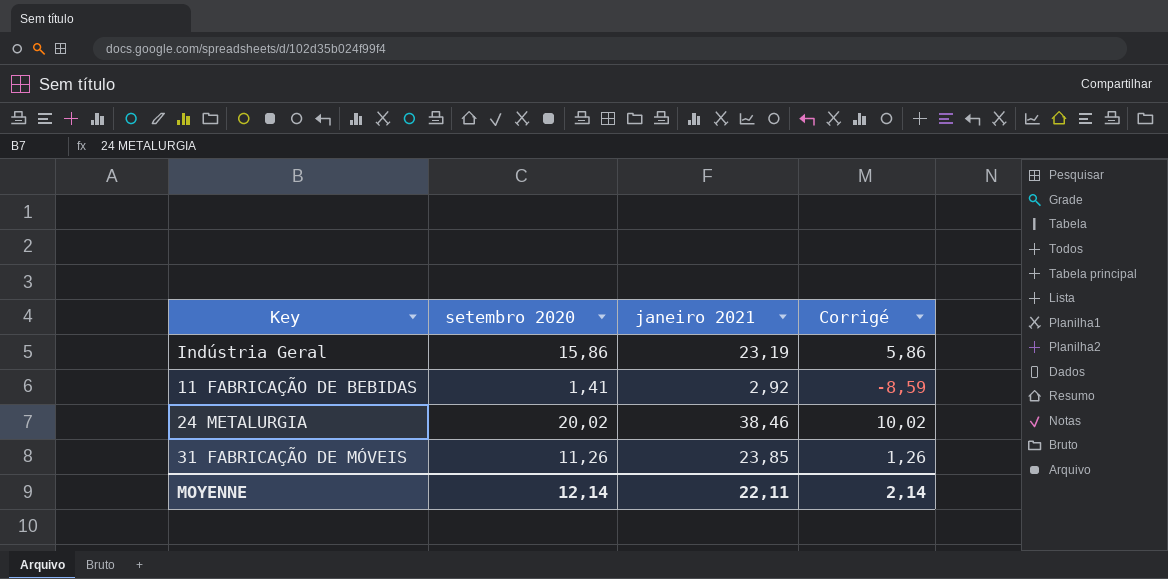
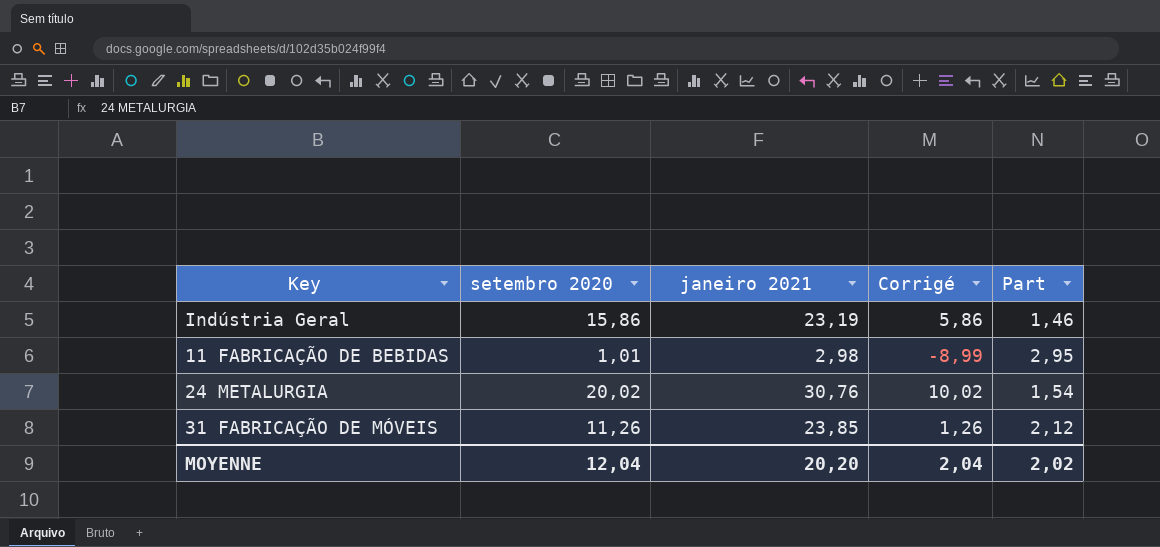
column Part | formula: none -> [janeiro 2021] / [setembro 2020]
11 FABRICAÇÃO DE BEBIDAS | setembro 2020: 1,41 -> 1,01
11 FABRICAÇÃO DE BEBIDAS | janeiro 2021: 2,92 -> 2,98
11 FABRICAÇÃO DE BEBIDAS | Corrigé: -8,59 -> -8,99
24 METALURGIA | janeiro 2021: 38,46 -> 30,76
MOYENNE | setembro 2020: 12,14 -> 12,04
MOYENNE | janeiro 2021: 22,11 -> 20,20
MOYENNE | Corrigé: 2,14 -> 2,04

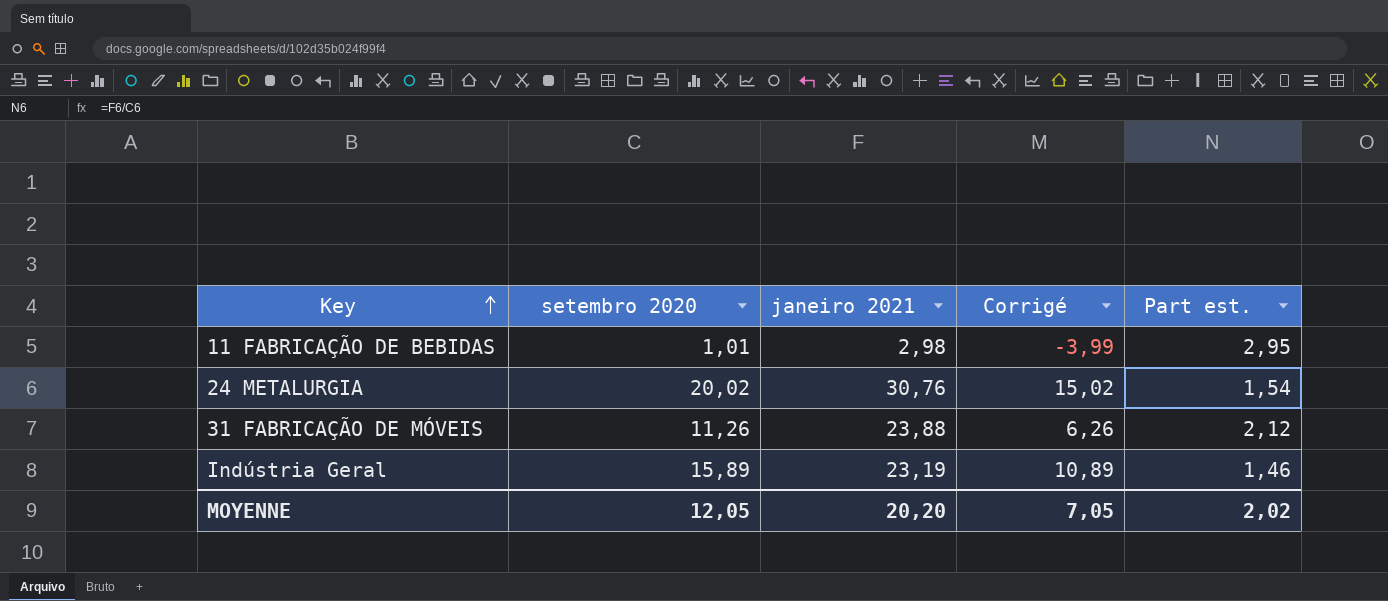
row order: none -> Key ascending
column Corrigé | formula: [setembro 2020] - 10 -> [setembro 2020] - 5
column name: Part -> Part est.
31 FABRICAÇÃO DE MÓVEIS | janeiro 2021: 23,85 -> 23,88
Indústria Geral | setembro 2020: 15,86 -> 15,89
MOYENNE | setembro 2020: 12,04 -> 12,05
MOYENNE | Corrigé: 2,04 -> 7,05

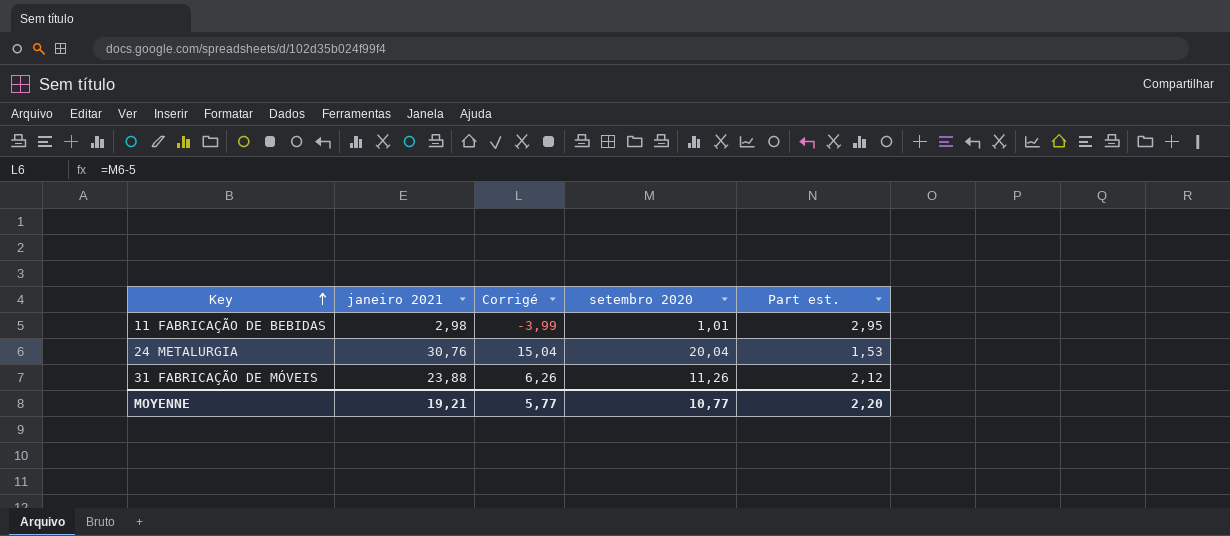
column setembro 2020 | position: 2 -> 4
row Indústria Geral: 15,89 | 23,19 | 10,89 | 1,46 -> none
24 METALURGIA | Corrigé: 15,02 -> 15,04
24 METALURGIA | setembro 2020: 20,02 -> 20,04
24 METALURGIA | Part est.: 1,54 -> 1,53
MOYENNE | janeiro 2021: 20,20 -> 19,21
MOYENNE | Corrigé: 7,05 -> 5,77
MOYENNE | setembro 2020: 12,05 -> 10,77
MOYENNE | Part est.: 2,02 -> 2,20

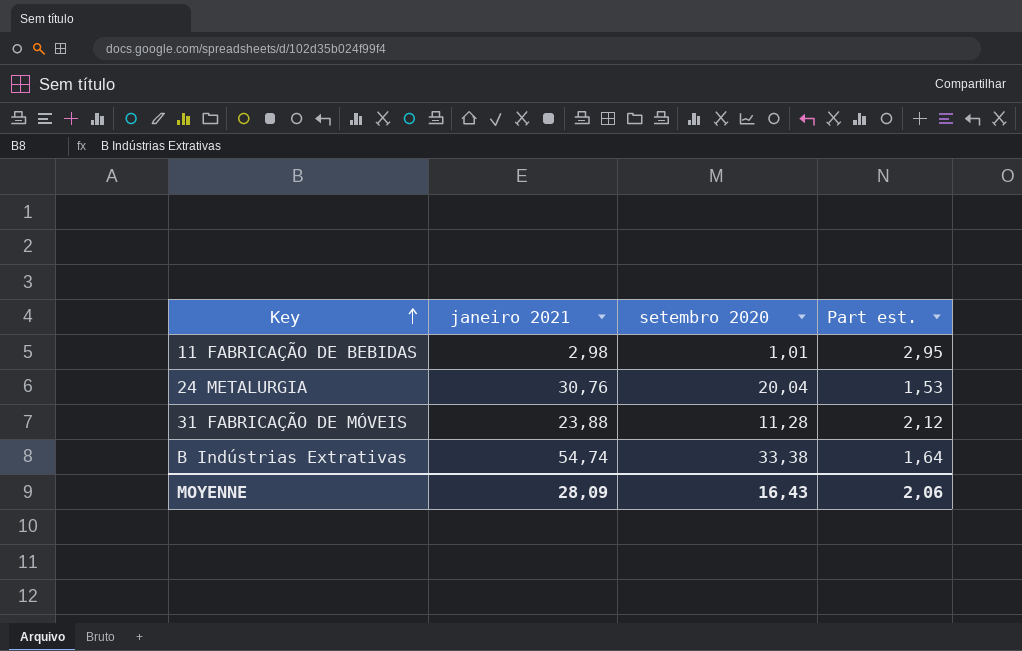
column Corrigé | formula: [setembro 2020] - 5 -> none
31 FABRICAÇÃO DE MÓVEIS | setembro 2020: 11,26 -> 11,28
row B Indústrias Extrativas: none -> 54,74 | 33,38 | 1,64
MOYENNE | janeiro 2021: 19,21 -> 28,09
MOYENNE | setembro 2020: 10,77 -> 16,43
MOYENNE | Part est.: 2,20 -> 2,06

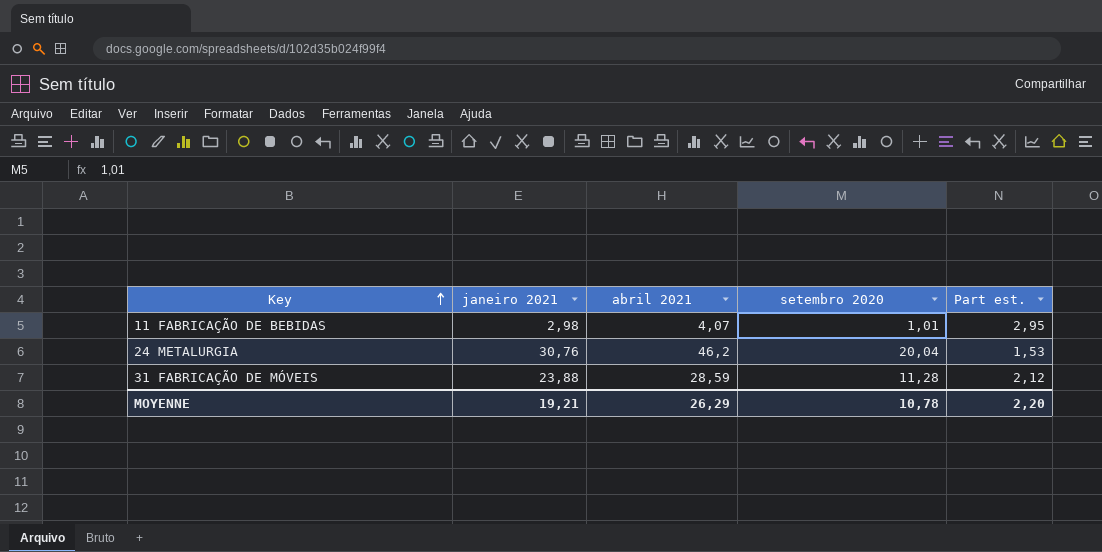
column abril 2021 | position: none -> 3
row B Indústrias Extrativas: 54,74 | 33,38 | 1,64 -> none
MOYENNE | janeiro 2021: 28,09 -> 19,21
MOYENNE | setembro 2020: 16,43 -> 10,78
MOYENNE | Part est.: 2,06 -> 2,20

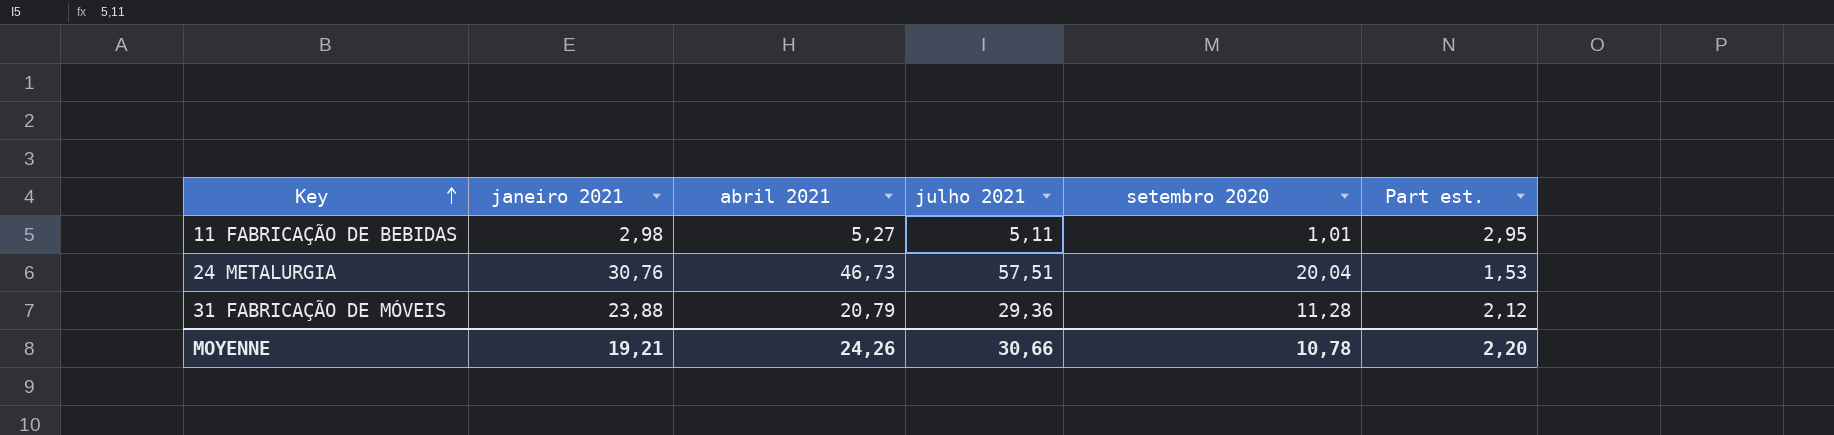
column julho 2021 | position: none -> 4
11 FABRICAÇÃO DE BEBIDAS | abril 2021: 4,07 -> 5,27
24 METALURGIA | abril 2021: 46,2 -> 46,73
31 FABRICAÇÃO DE MÓVEIS | abril 2021: 28,59 -> 20,79
MOYENNE | abril 2021: 26,29 -> 24,26

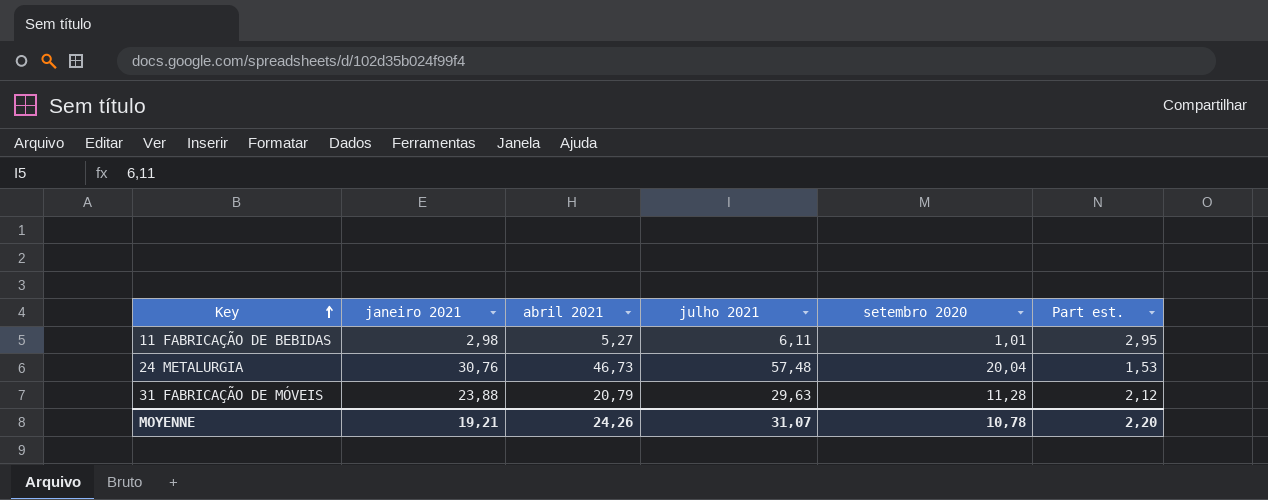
11 FABRICAÇÃO DE BEBIDAS | julho 2021: 5,11 -> 6,11
24 METALURGIA | julho 2021: 57,51 -> 57,48
31 FABRICAÇÃO DE MÓVEIS | julho 2021: 29,36 -> 29,63
MOYENNE | julho 2021: 30,66 -> 31,07

